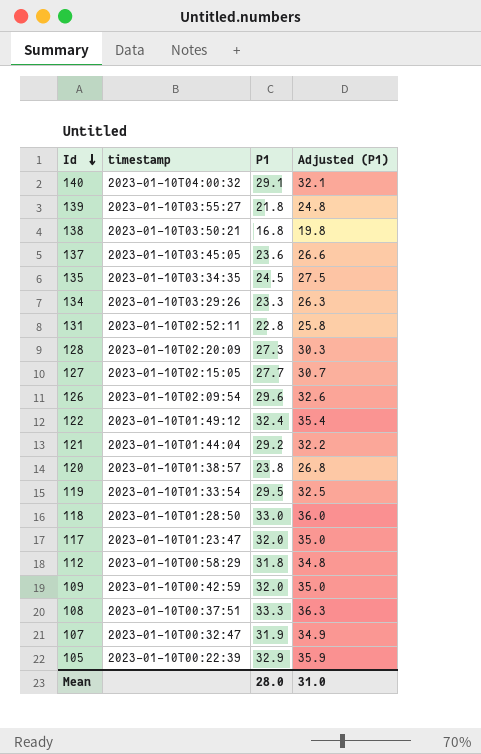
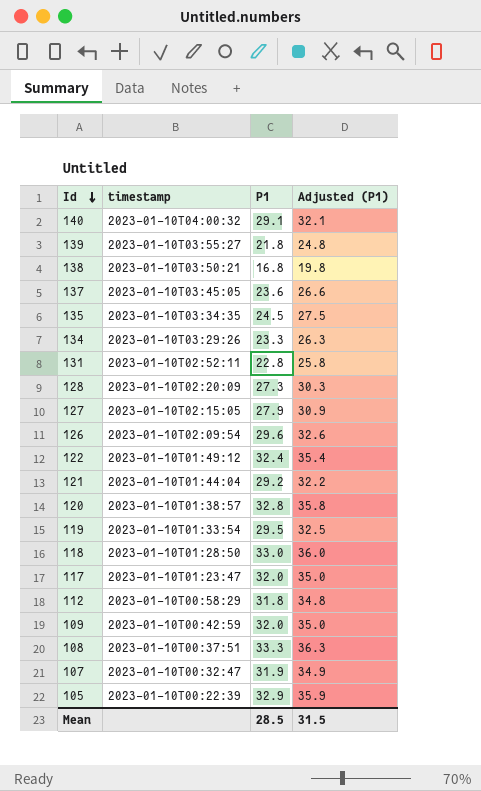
127 | P1: 27.7 -> 27.9
127 | Adjusted (P1): 30.7 -> 30.9
120 | P1: 23.8 -> 32.8
120 | Adjusted (P1): 26.8 -> 35.8
Mean | P1: 28.0 -> 28.5
Mean | Adjusted (P1): 31.0 -> 31.5

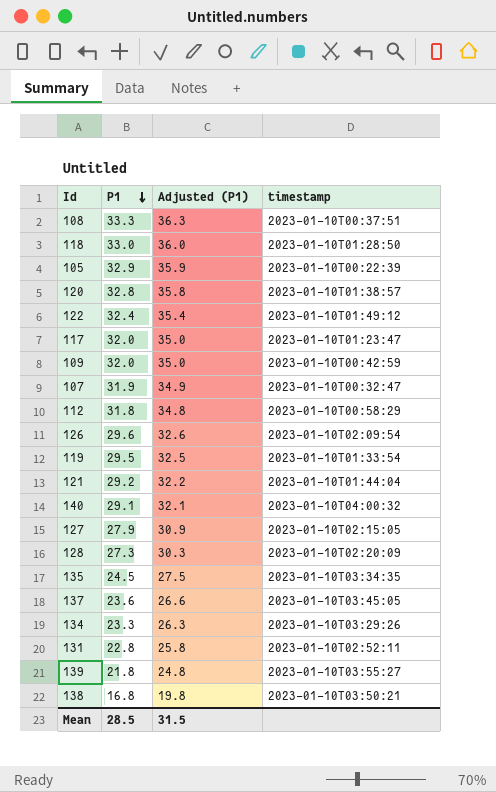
row order: Id descending -> P1 descending
column timestamp | position: 2 -> 4

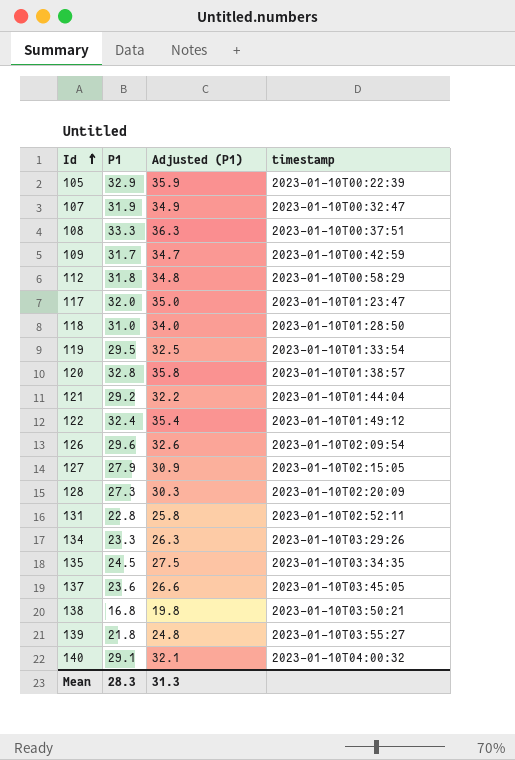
row order: P1 descending -> Id ascending
109 | P1: 32.0 -> 31.7
109 | Adjusted (P1): 35.0 -> 34.7
118 | P1: 33.0 -> 31.0
118 | Adjusted (P1): 36.0 -> 34.0
Mean | P1: 28.5 -> 28.3
Mean | Adjusted (P1): 31.5 -> 31.3

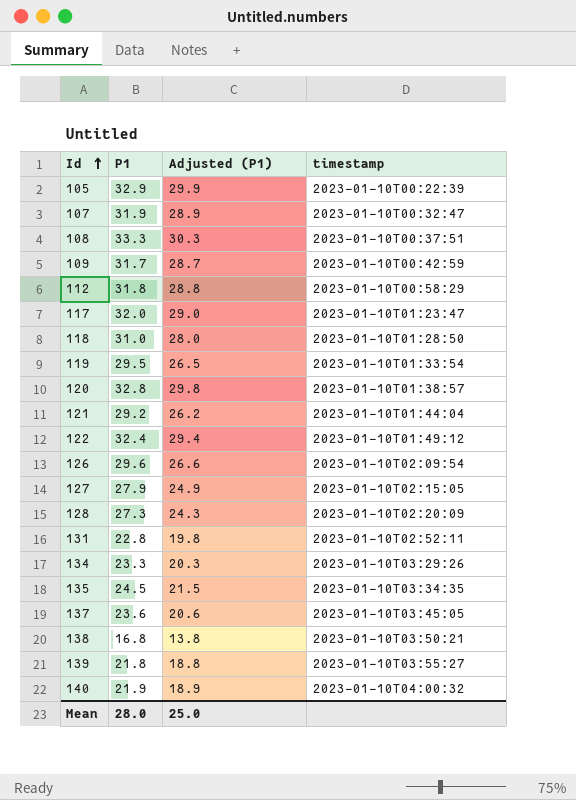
column Adjusted (P1) | formula: [P1] + 3 -> [P1] - 3
140 | P1: 29.1 -> 21.9
Mean | P1: 28.3 -> 28.0
Mean | Adjusted (P1): 31.3 -> 25.0

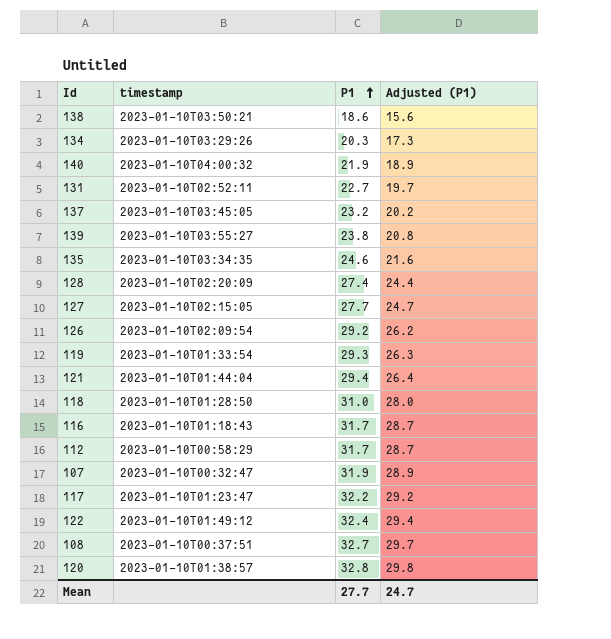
row order: Id ascending -> P1 ascending
column timestamp | position: 4 -> 2
row 105: 32.9 | 29.9 | 2023-01-10T00:22:39 -> none
row 109: 31.7 | 28.7 | 2023-01-10T00:42:59 -> none
138 | P1: 16.8 -> 18.6
138 | Adjusted (P1): 13.8 -> 15.6
134 | P1: 23.3 -> 20.3
134 | Adjusted (P1): 20.3 -> 17.3
131 | P1: 22.8 -> 22.7
131 | Adjusted (P1): 19.8 -> 19.7
137 | P1: 23.6 -> 23.2
137 | Adjusted (P1): 20.6 -> 20.2
139 | P1: 21.8 -> 23.8
139 | Adjusted (P1): 18.8 -> 20.8
135 | P1: 24.5 -> 24.6
135 | Adjusted (P1): 21.5 -> 21.6
128 | P1: 27.3 -> 27.4
128 | Adjusted (P1): 24.3 -> 24.4
127 | P1: 27.9 -> 27.7
127 | Adjusted (P1): 24.9 -> 24.7
126 | P1: 29.6 -> 29.2
126 | Adjusted (P1): 26.6 -> 26.2
119 | P1: 29.5 -> 29.3
119 | Adjusted (P1): 26.5 -> 26.3
121 | P1: 29.2 -> 29.4
121 | Adjusted (P1): 26.2 -> 26.4
row 116: none -> 2023-01-10T01:18:43 | 31.7 | 28.7
112 | P1: 31.8 -> 31.7
112 | Adjusted (P1): 28.8 -> 28.7
117 | P1: 32.0 -> 32.2
117 | Adjusted (P1): 29.0 -> 29.2
108 | P1: 33.3 -> 32.7
108 | Adjusted (P1): 30.3 -> 29.7
Mean | P1: 28.0 -> 27.7
Mean | Adjusted (P1): 25.0 -> 24.7

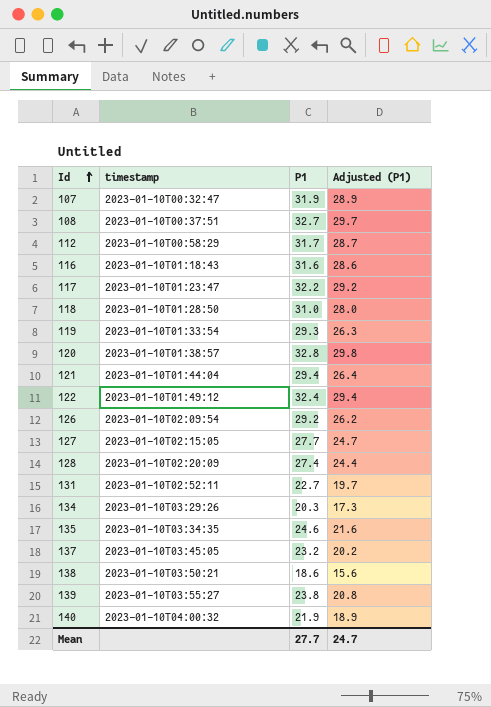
row order: P1 ascending -> Id ascending
116 | P1: 31.7 -> 31.6
116 | Adjusted (P1): 28.7 -> 28.6

